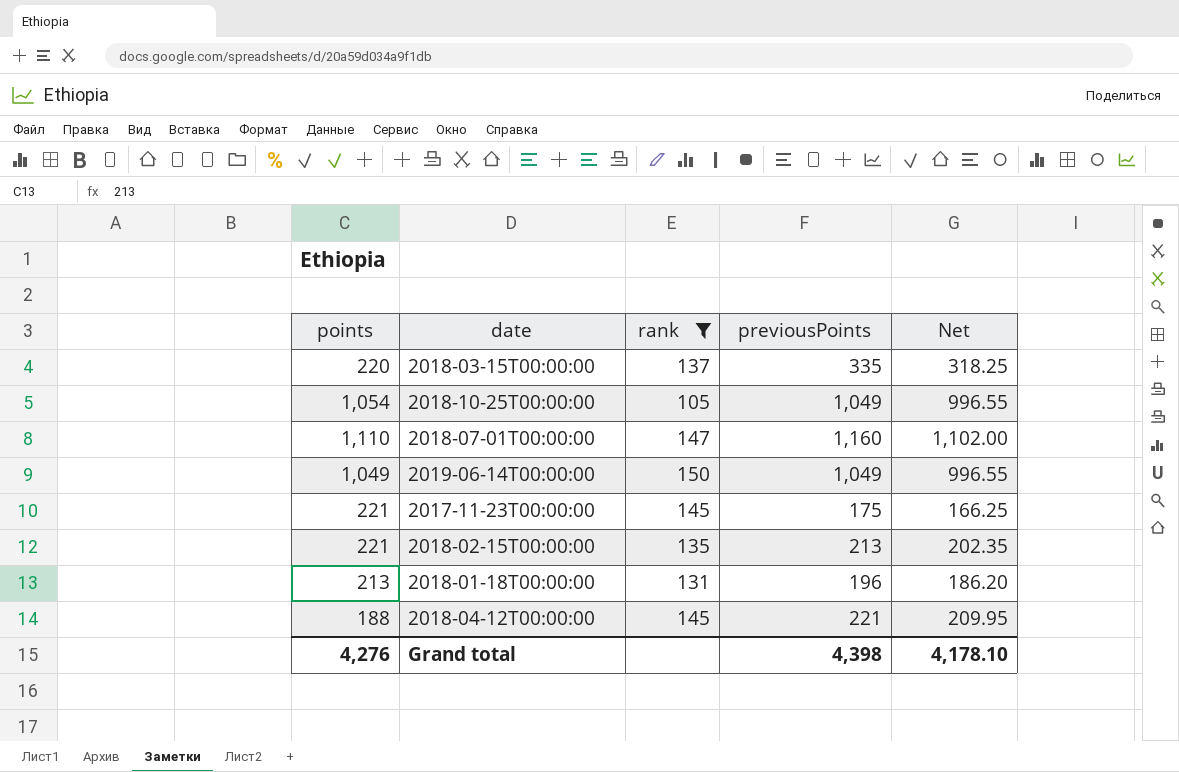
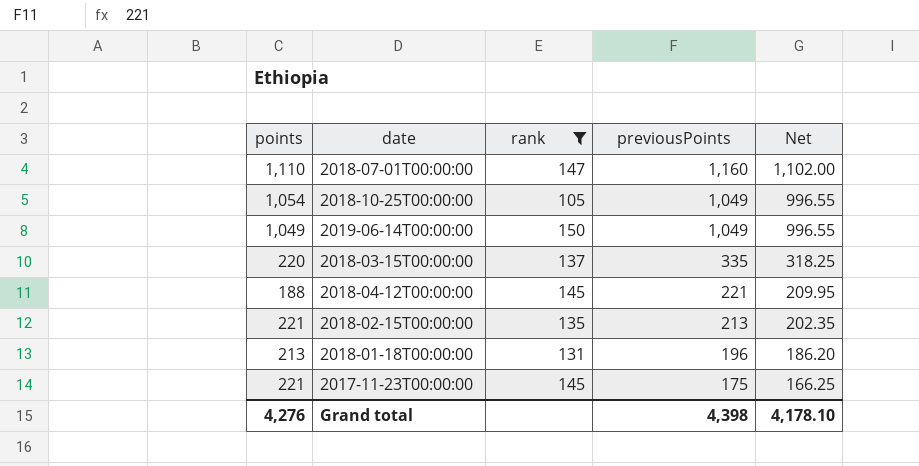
row order: none -> previousPoints descending

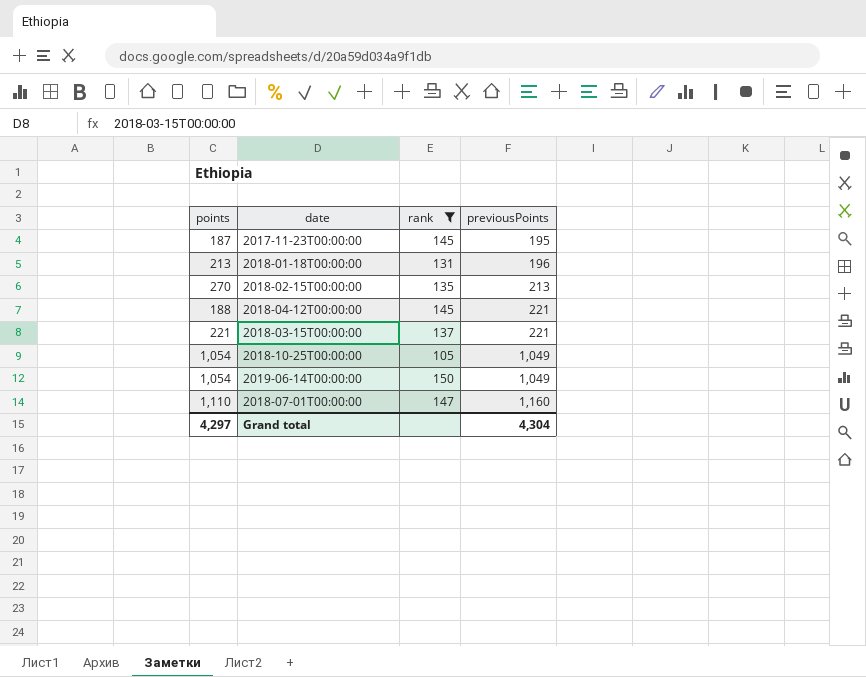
row order: previousPoints descending -> previousPoints ascending
column Net | formula: [previousPoints] * 0.95 -> none
2017-11-23T00:00:00 | points: 221 -> 187
2017-11-23T00:00:00 | previousPoints: 175 -> 195
2018-02-15T00:00:00 | points: 221 -> 270
2018-03-15T00:00:00 | points: 220 -> 221
2018-03-15T00:00:00 | previousPoints: 335 -> 221
2019-06-14T00:00:00 | points: 1,049 -> 1,054
Grand total | points: 4,276 -> 4,297
Grand total | previousPoints: 4,398 -> 4,304

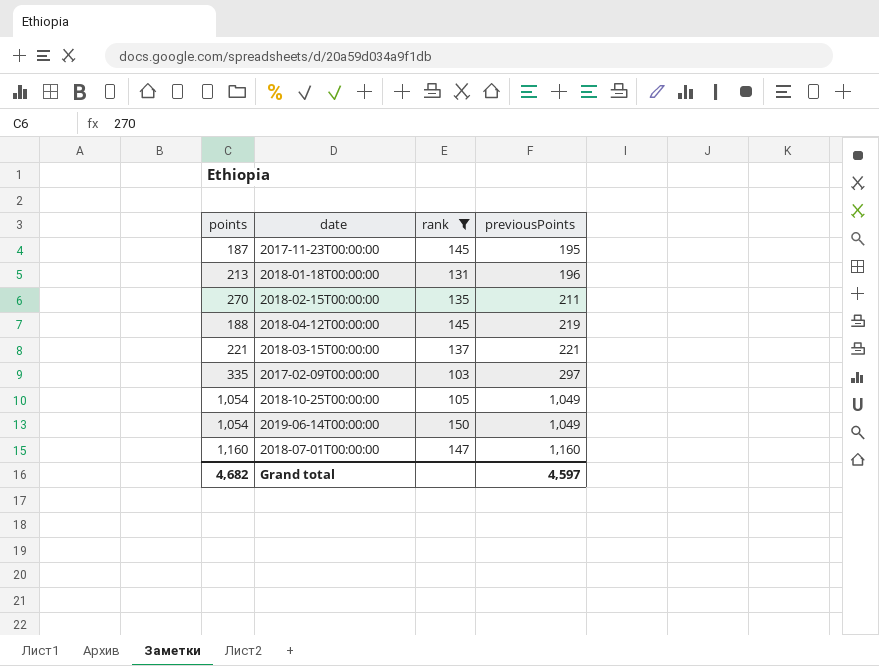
2018-02-15T00:00:00 | previousPoints: 213 -> 211
2018-04-12T00:00:00 | previousPoints: 221 -> 219
row 2017-02-09T00:00:00: none -> 335 | 103 | 297
2018-07-01T00:00:00 | points: 1,110 -> 1,160
Grand total | points: 4,297 -> 4,682
Grand total | previousPoints: 4,304 -> 4,597

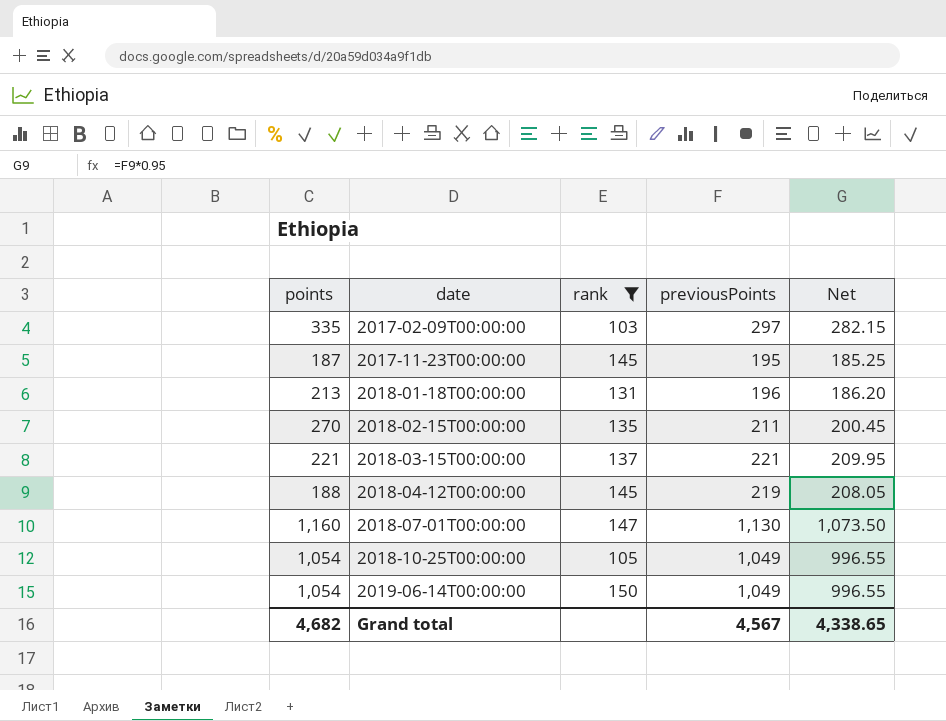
row order: previousPoints ascending -> date ascending
column Net | formula: none -> [previousPoints] * 0.95
2018-07-01T00:00:00 | previousPoints: 1,160 -> 1,130
Grand total | previousPoints: 4,597 -> 4,567

